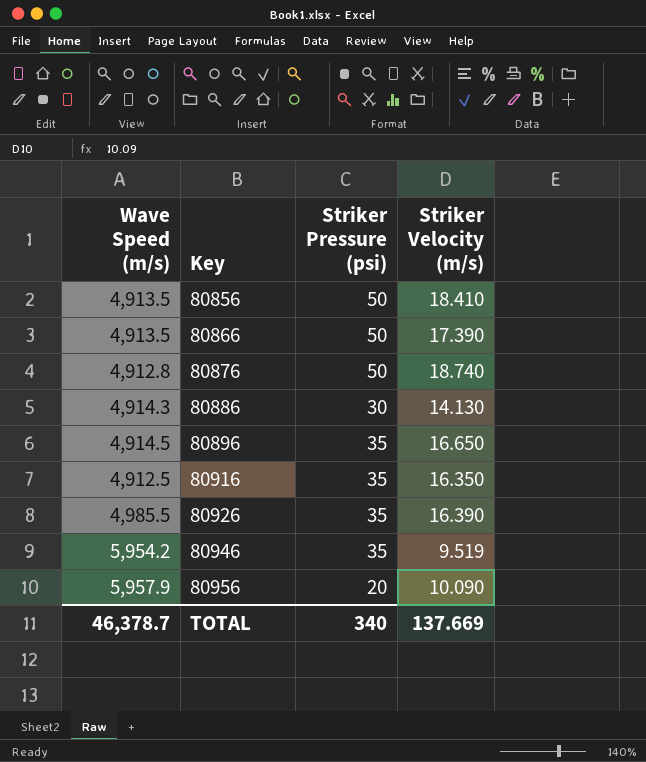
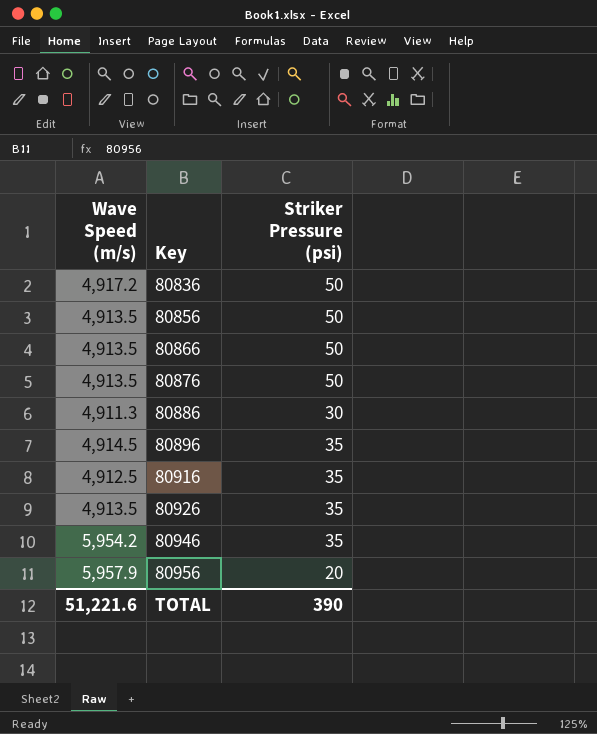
column Striker Velocity (m/s) | position: 4 -> none
row 80836: none -> 4,917.2 | 50
80876 | Wave Speed (m/s): 4,912.8 -> 4,913.5
80886 | Wave Speed (m/s): 4,914.3 -> 4,911.3
80926 | Wave Speed (m/s): 4,985.5 -> 4,913.5
TOTAL | Wave Speed (m/s): 46,378.7 -> 51,221.6
TOTAL | Striker Pressure (psi): 340 -> 390

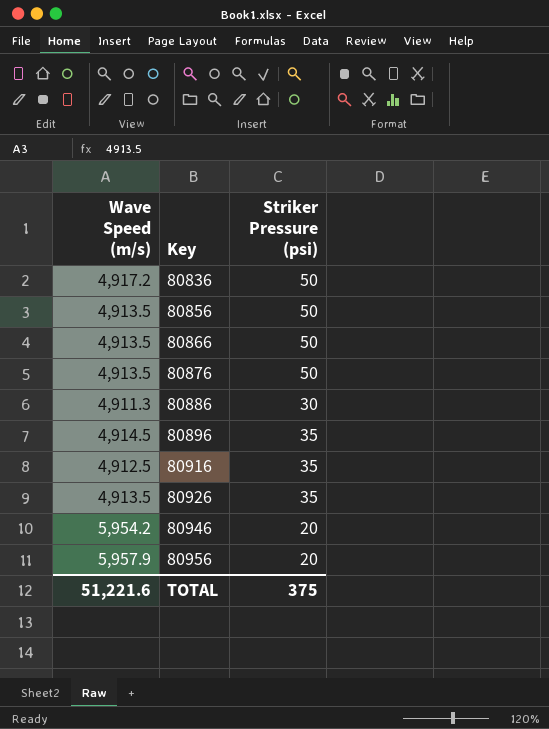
80946 | Striker Pressure (psi): 35 -> 20
TOTAL | Striker Pressure (psi): 390 -> 375

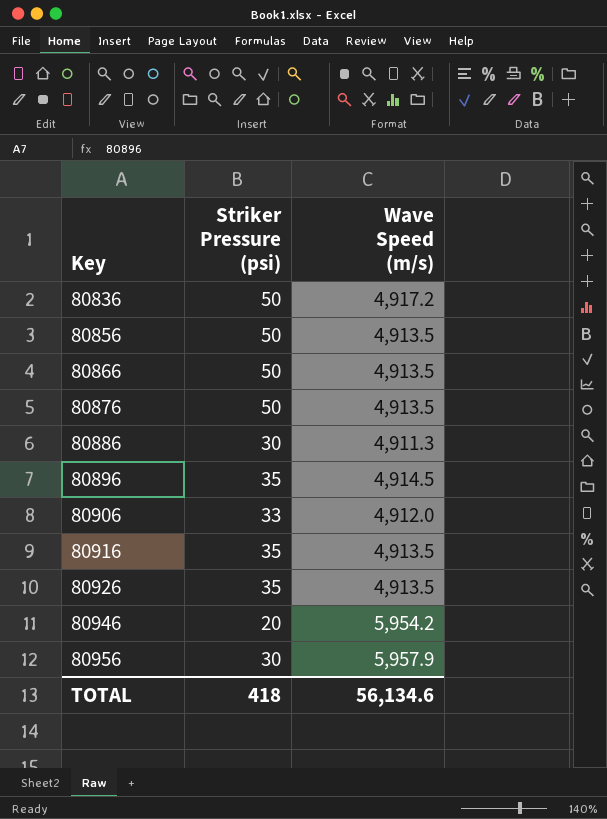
column Wave Speed (m/s) | position: 1 -> 3
row 80906: none -> 33 | 4,912.0
80916 | Wave Speed (m/s): 4,912.5 -> 4,913.5
80956 | Striker Pressure (psi): 20 -> 30
TOTAL | Striker Pressure (psi): 375 -> 418
TOTAL | Wave Speed (m/s): 51,221.6 -> 56,134.6

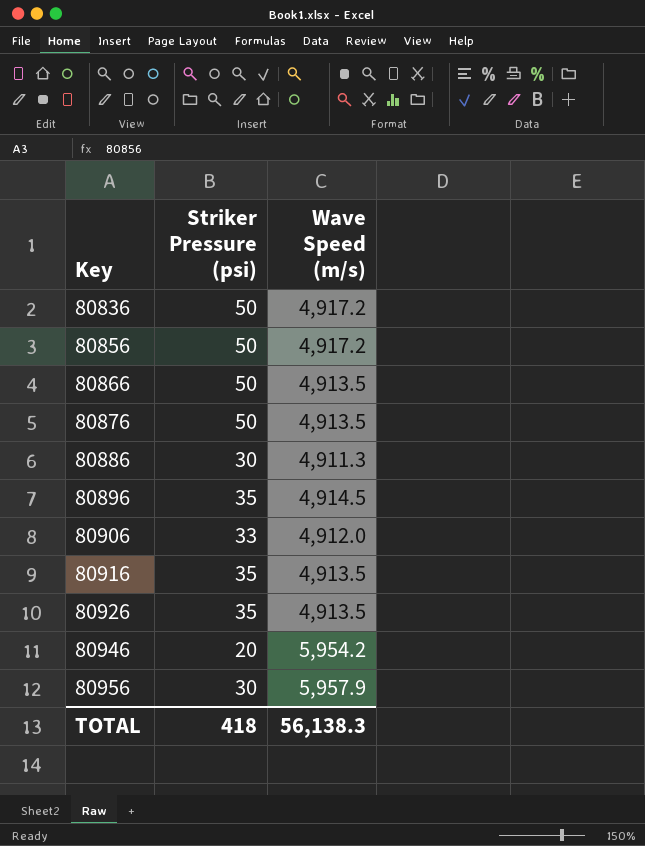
80856 | Wave Speed (m/s): 4,913.5 -> 4,917.2
TOTAL | Wave Speed (m/s): 56,134.6 -> 56,138.3

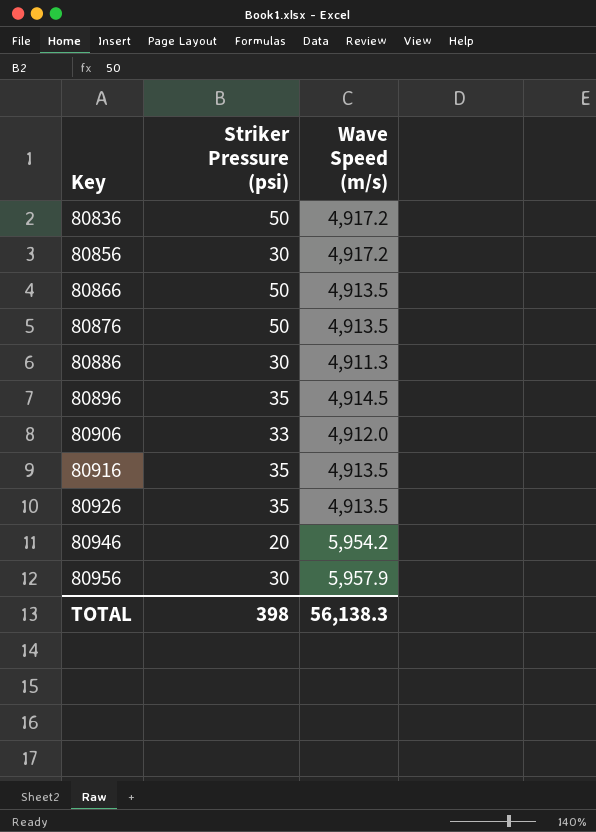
80856 | Striker Pressure (psi): 50 -> 30
TOTAL | Striker Pressure (psi): 418 -> 398

